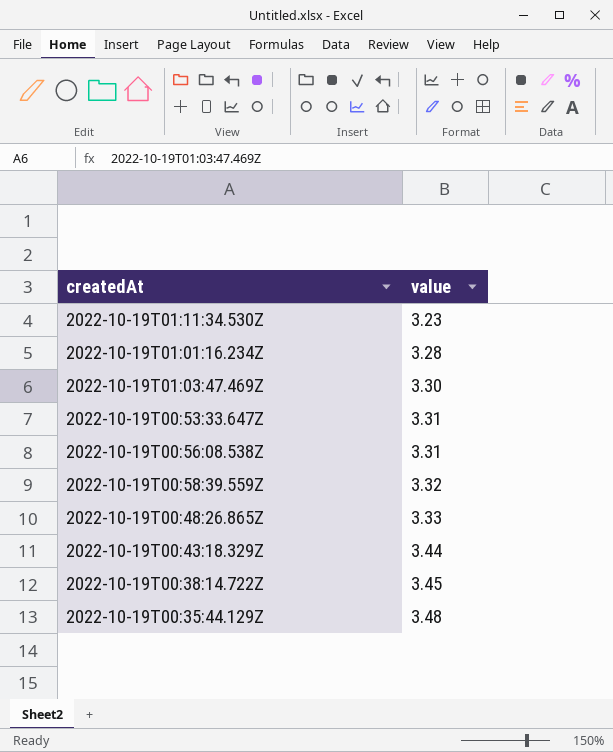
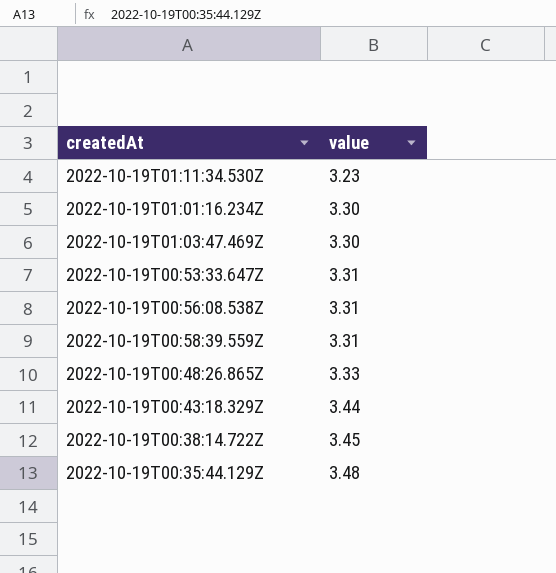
2022-10-19T01:01:16.234Z | value: 3.28 -> 3.30
2022-10-19T00:58:39.559Z | value: 3.32 -> 3.31

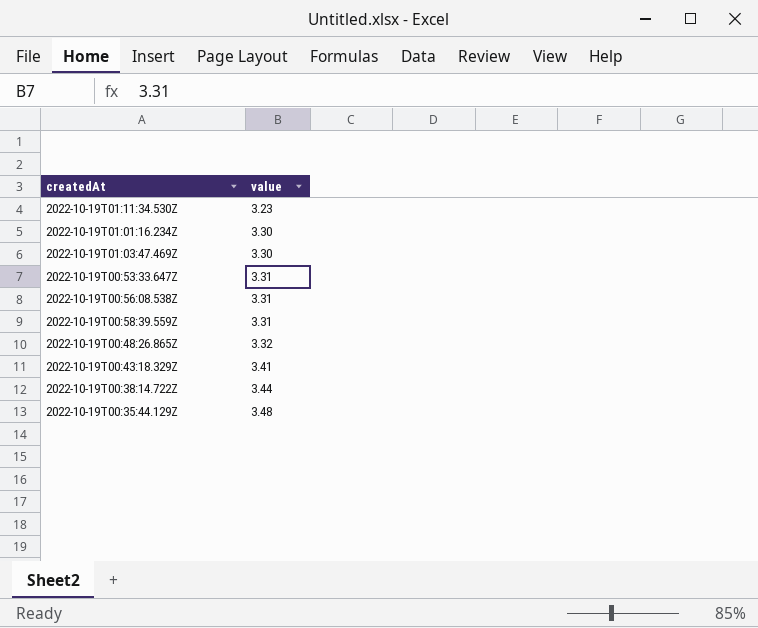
2022-10-19T00:48:26.865Z | value: 3.33 -> 3.32
2022-10-19T00:43:18.329Z | value: 3.44 -> 3.41
2022-10-19T00:38:14.722Z | value: 3.45 -> 3.44

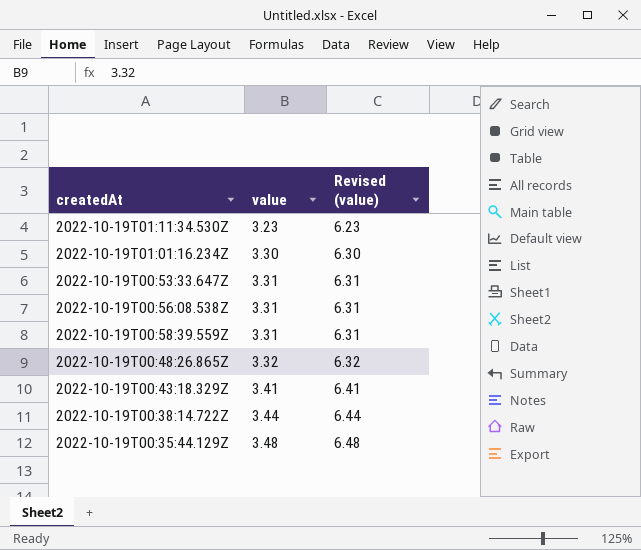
column Revised (value) | formula: none -> [value] + 3
row 2022-10-19T01:03:47.469Z: 3.30 -> none

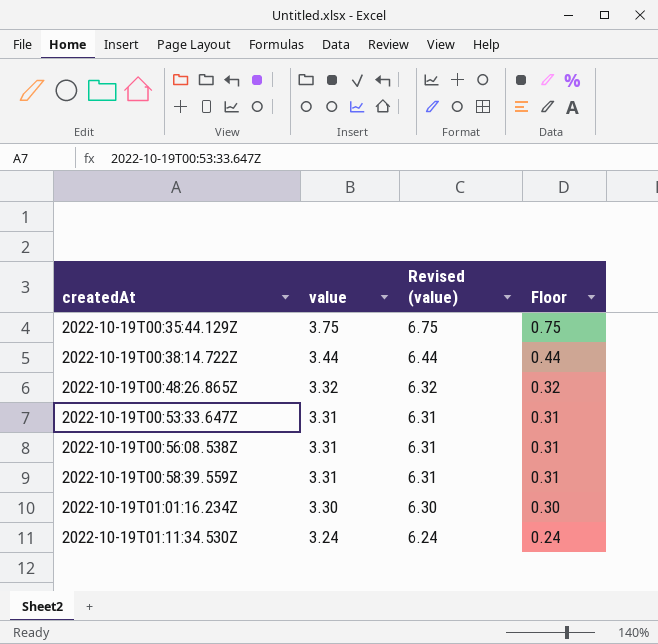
row order: value ascending -> createdAt ascending
column Floor | formula: none -> [value] - 3
row 2022-10-19T00:43:18.329Z: 3.41 | 6.41 -> none
2022-10-19T00:35:44.129Z | value: 3.48 -> 3.75
2022-10-19T00:35:44.129Z | Revised (value): 6.48 -> 6.75
2022-10-19T01:11:34.530Z | value: 3.23 -> 3.24
2022-10-19T01:11:34.530Z | Revised (value): 6.23 -> 6.24

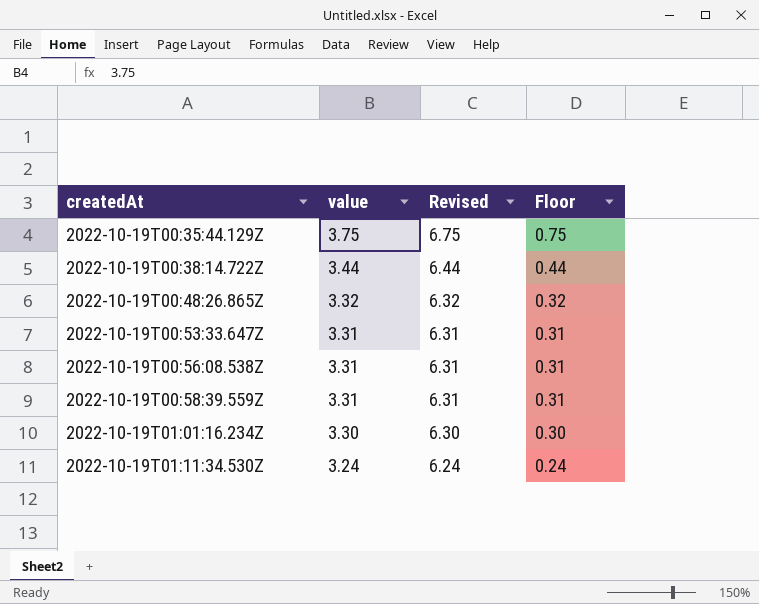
column name: Revised (value) -> Revised

